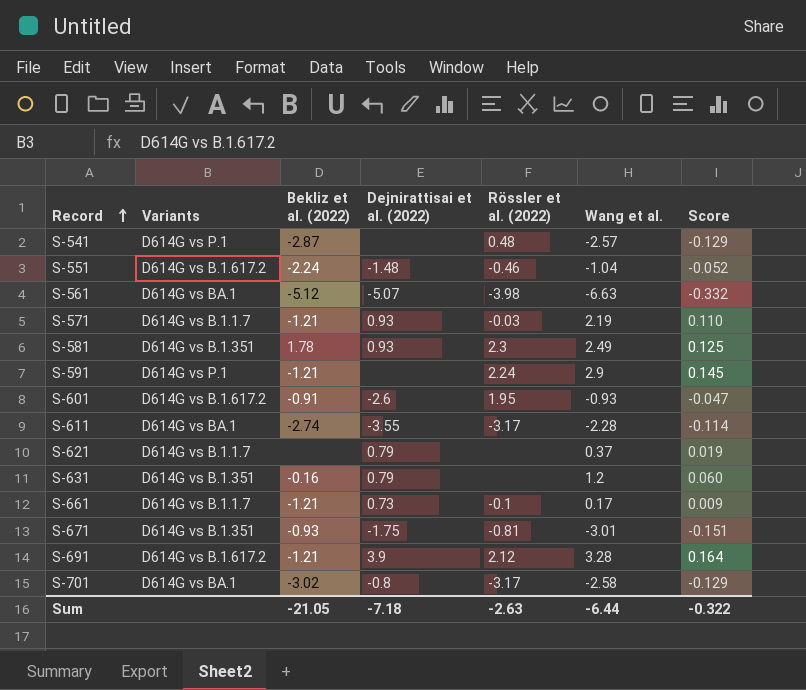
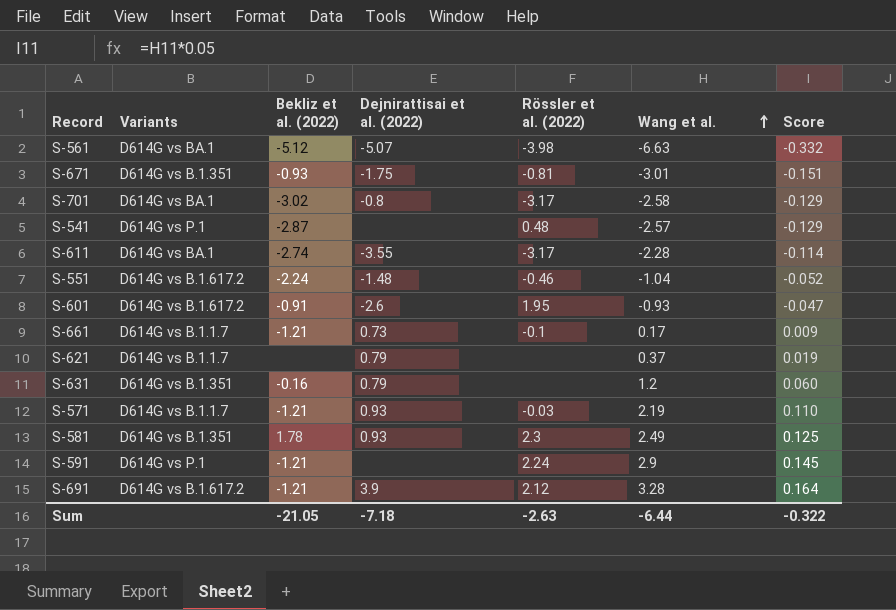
row order: Record ascending -> Wang et al. ascending

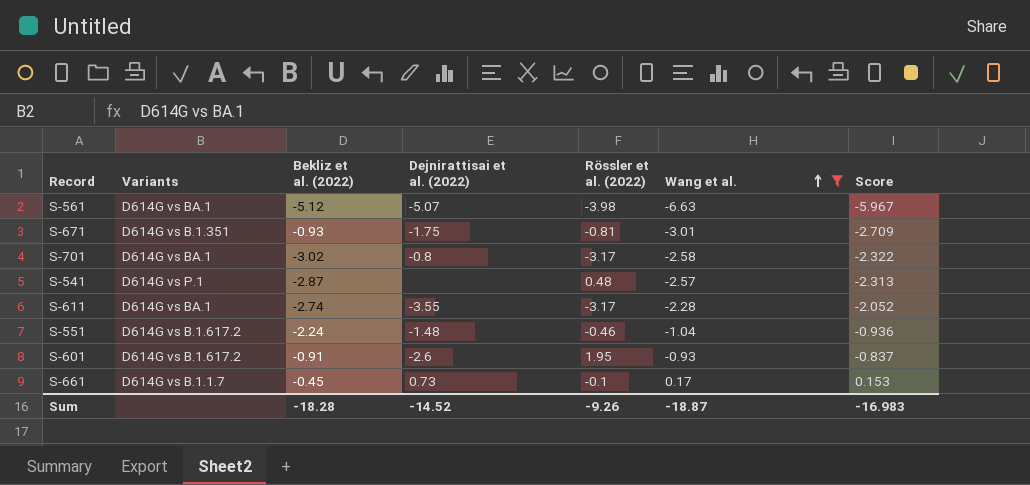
filter: none -> Wang et al. <= 0.17
column Score | formula: [Wang et al.] * 0.05 -> [Wang et al.] * 0.9
S-661 | Bekliz et al. (2022): -1.21 -> -0.45
Sum | Bekliz et al. (2022): -21.05 -> -18.28
Sum | Dejnirattisai et al. (2022): -7.18 -> -14.52
Sum | Rössler et al. (2022): -2.63 -> -9.26
Sum | Wang et al.: -6.44 -> -18.87
Sum | Score: -0.322 -> -16.983

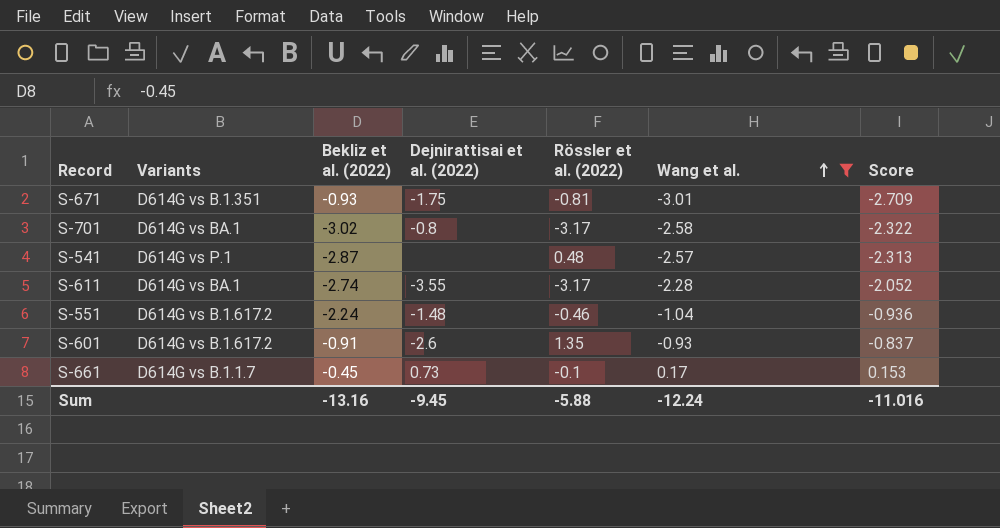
row S-561: D614G vs BA.1 | -5.12 | -5.07 | -3.98 | -6.63 | -5.967 -> none
S-601 | Rössler et al. (2022): 1.95 -> 1.35
Sum | Bekliz et al. (2022): -18.28 -> -13.16
Sum | Dejnirattisai et al. (2022): -14.52 -> -9.45
Sum | Rössler et al. (2022): -9.26 -> -5.88
Sum | Wang et al.: -18.87 -> -12.24
Sum | Score: -16.983 -> -11.016

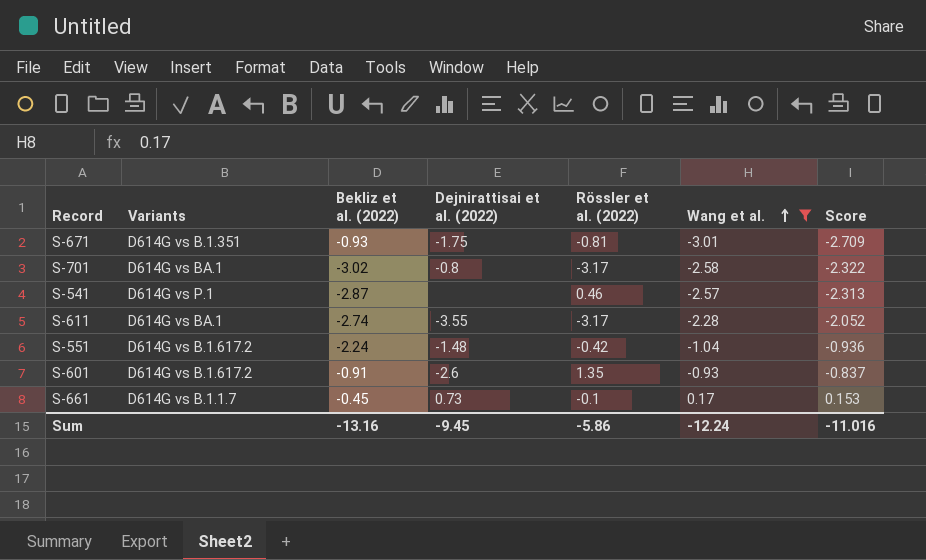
S-541 | Rössler et al. (2022): 0.48 -> 0.46
S-551 | Rössler et al. (2022): -0.46 -> -0.42
Sum | Rössler et al. (2022): -5.88 -> -5.86

